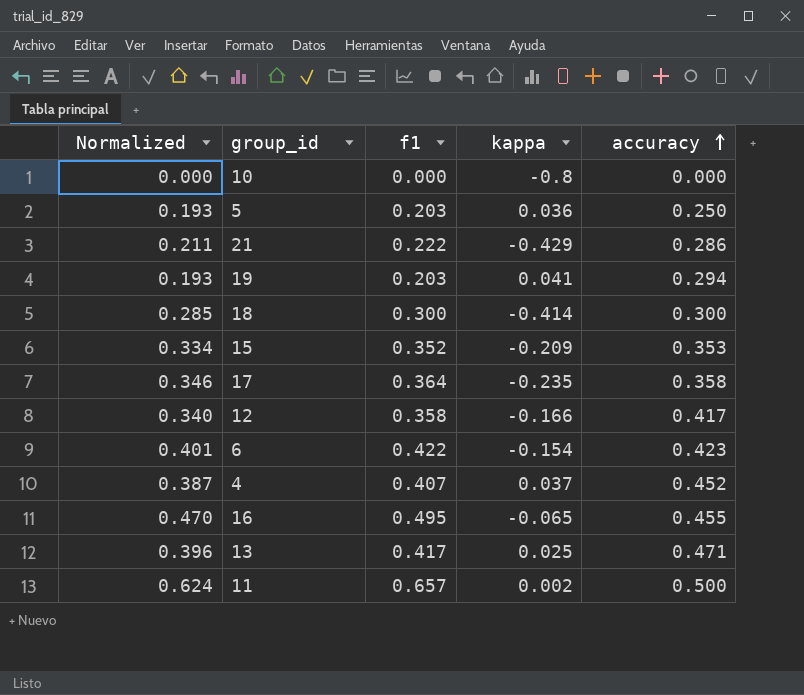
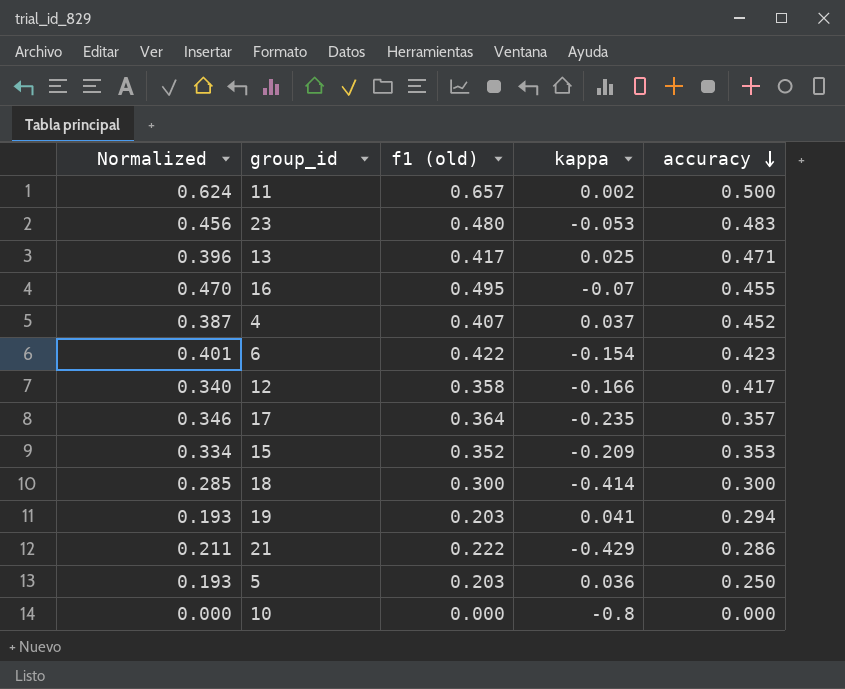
row order: accuracy ascending -> accuracy descending
column name: f1 -> f1 (old)
row 23: none -> 0.456 | 0.480 | -0.053 | 0.483
16 | kappa: -0.065 -> -0.07
17 | accuracy: 0.358 -> 0.357

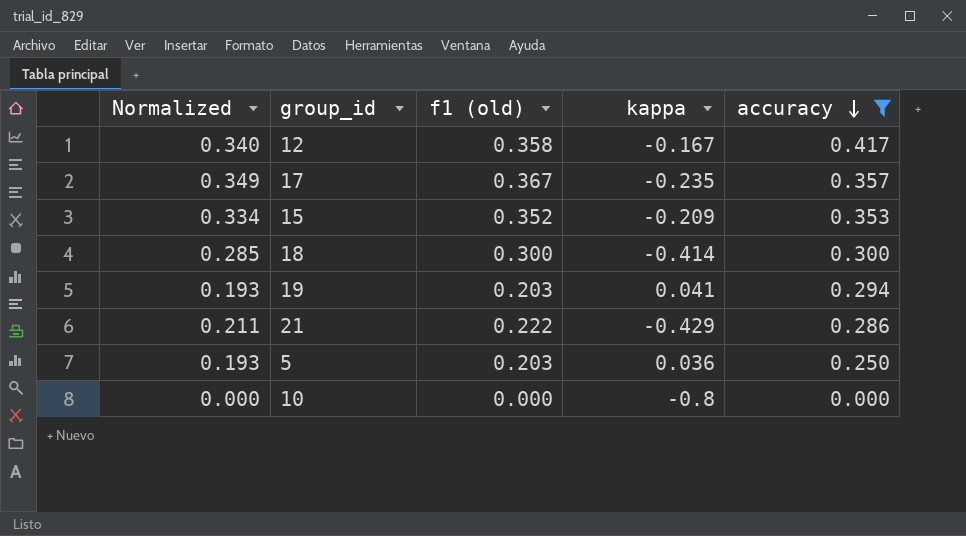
filter: none -> accuracy <= 0.417
12 | kappa: -0.166 -> -0.167
17 | Normalized: 0.346 -> 0.349
17 | f1 (old): 0.364 -> 0.367

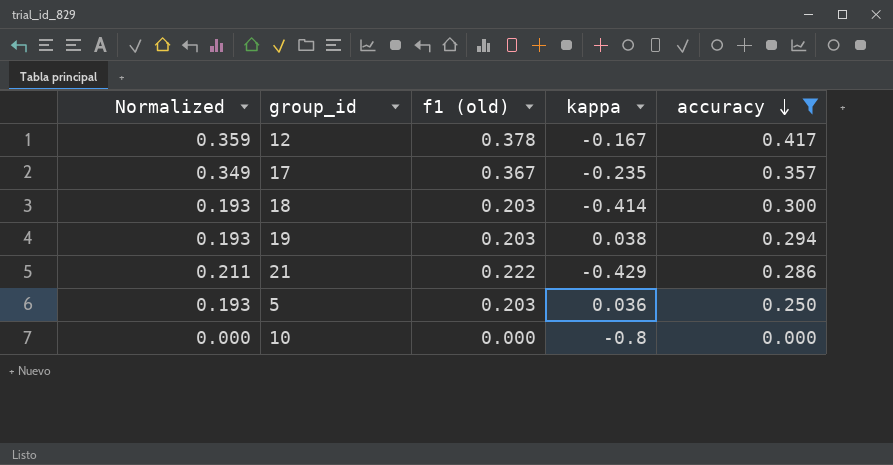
row 15: 0.334 | 0.352 | -0.209 | 0.353 -> none
12 | Normalized: 0.340 -> 0.359
12 | f1 (old): 0.358 -> 0.378
18 | Normalized: 0.285 -> 0.193
18 | f1 (old): 0.300 -> 0.203
19 | kappa: 0.041 -> 0.038

